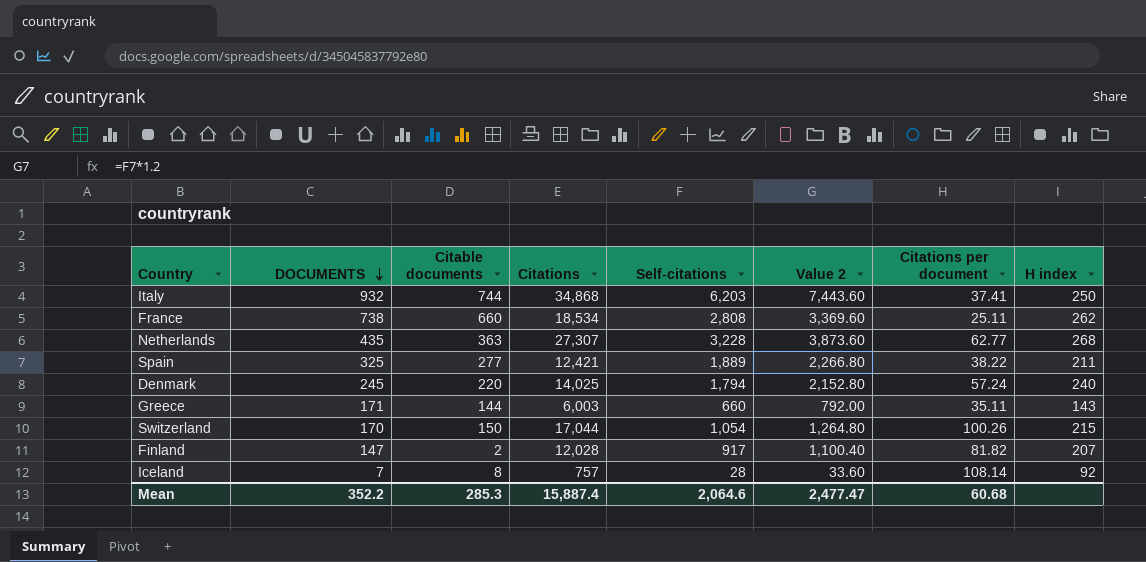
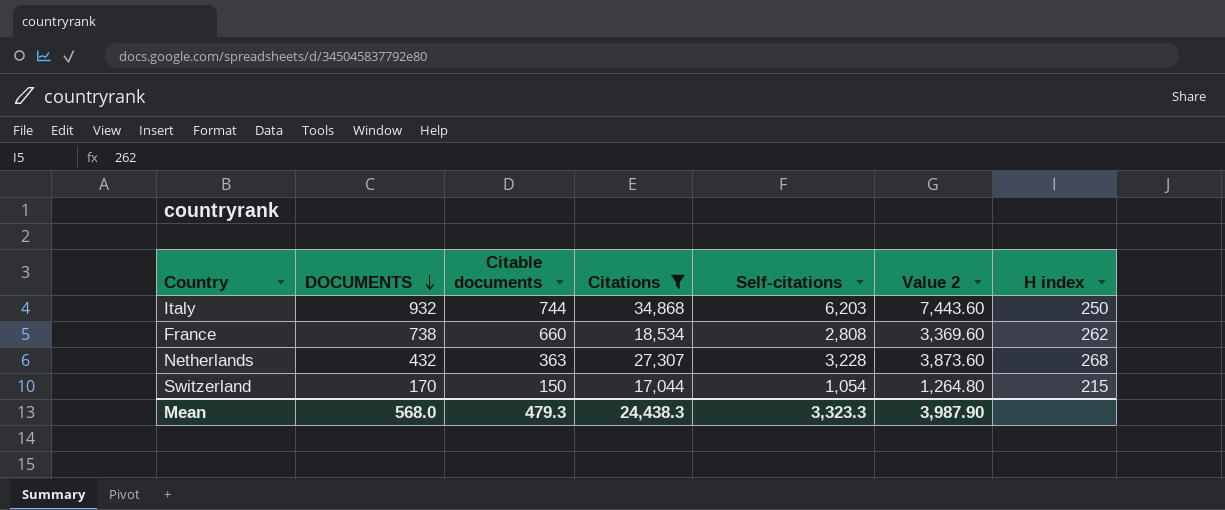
filter: none -> Citations >= 17,044
column Citations per document | formula: [Citations] / [DOCUMENTS] -> none
Netherlands | DOCUMENTS: 435 -> 432
Mean | DOCUMENTS: 352.2 -> 568.0
Mean | Citable documents: 285.3 -> 479.3
Mean | Citations: 15,887.4 -> 24,438.3
Mean | Self-citations: 2,064.6 -> 3,323.3
Mean | Value 2: 2,477.47 -> 3,987.90

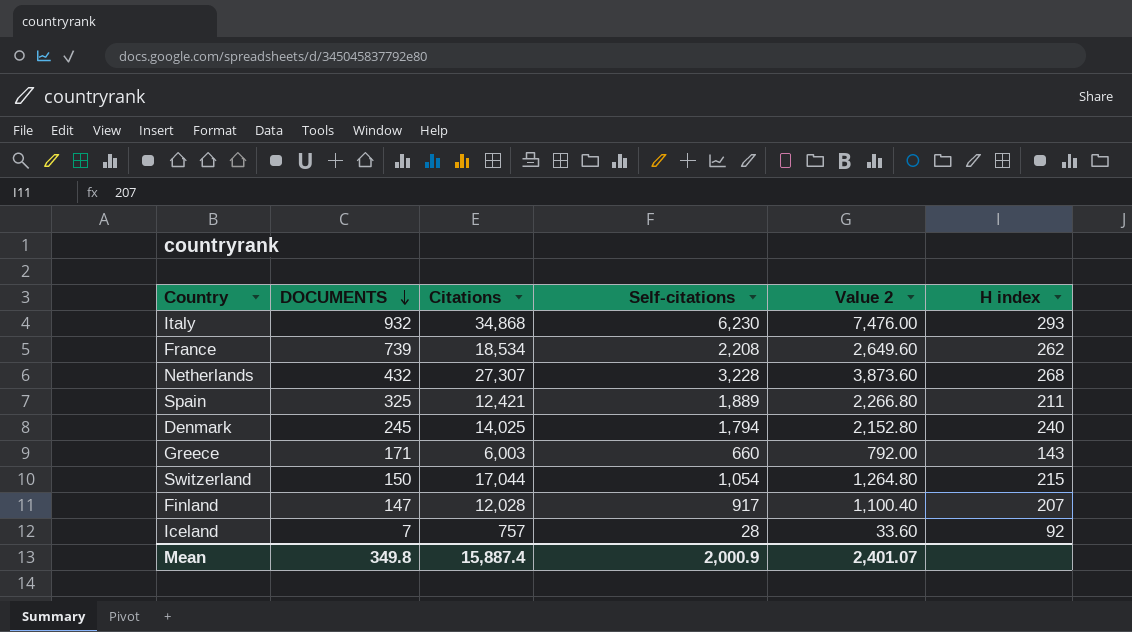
filter: Citations >= 17,044 -> none
column Citable documents | position: 3 -> none
Italy | Self-citations: 6,203 -> 6,230
Italy | Value 2: 7,443.60 -> 7,476.00
Italy | H index: 250 -> 293
France | DOCUMENTS: 738 -> 739
France | Self-citations: 2,808 -> 2,208
France | Value 2: 3,369.60 -> 2,649.60
Switzerland | DOCUMENTS: 170 -> 150
Mean | DOCUMENTS: 568.0 -> 349.8
Mean | Citations: 24,438.3 -> 15,887.4
Mean | Self-citations: 3,323.3 -> 2,000.9
Mean | Value 2: 3,987.90 -> 2,401.07

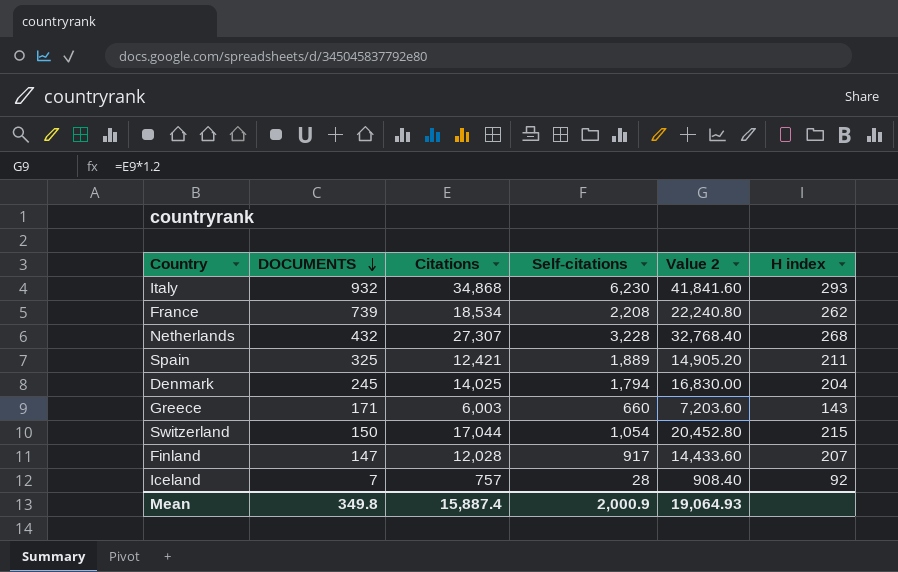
column Value 2 | formula: [Self-citations] * 1.2 -> [Citations] * 1.2
Denmark | H index: 240 -> 204
Mean | Value 2: 2,401.07 -> 19,064.93

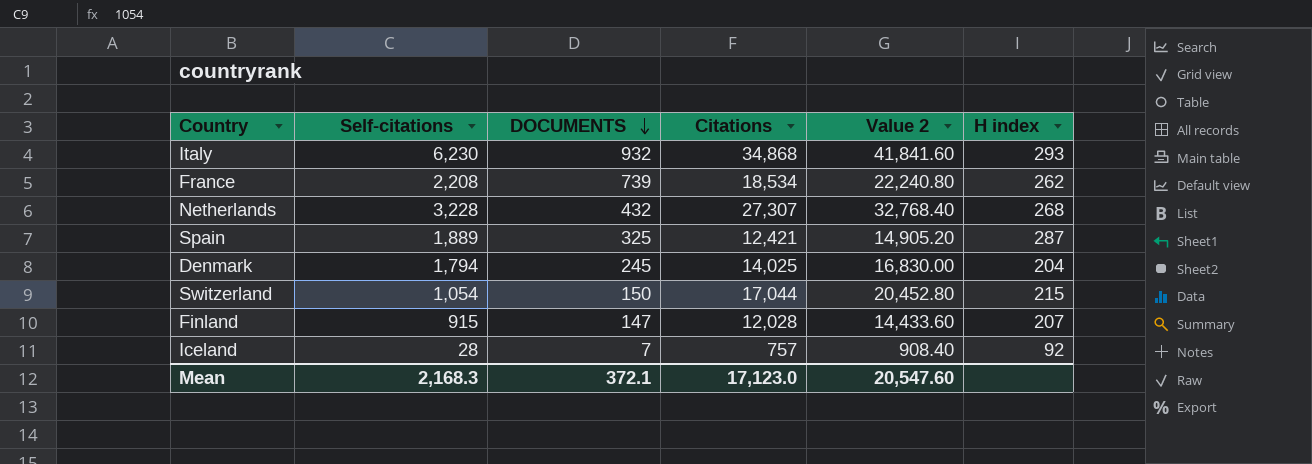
column Self-citations | position: 4 -> 2
row Greece: 171 | 6,003 | 660 | 7,203.60 | 143 -> none
Spain | H index: 211 -> 287
Finland | Self-citations: 917 -> 915
Mean | Self-citations: 2,000.9 -> 2,168.3
Mean | DOCUMENTS: 349.8 -> 372.1
Mean | Citations: 15,887.4 -> 17,123.0
Mean | Value 2: 19,064.93 -> 20,547.60

